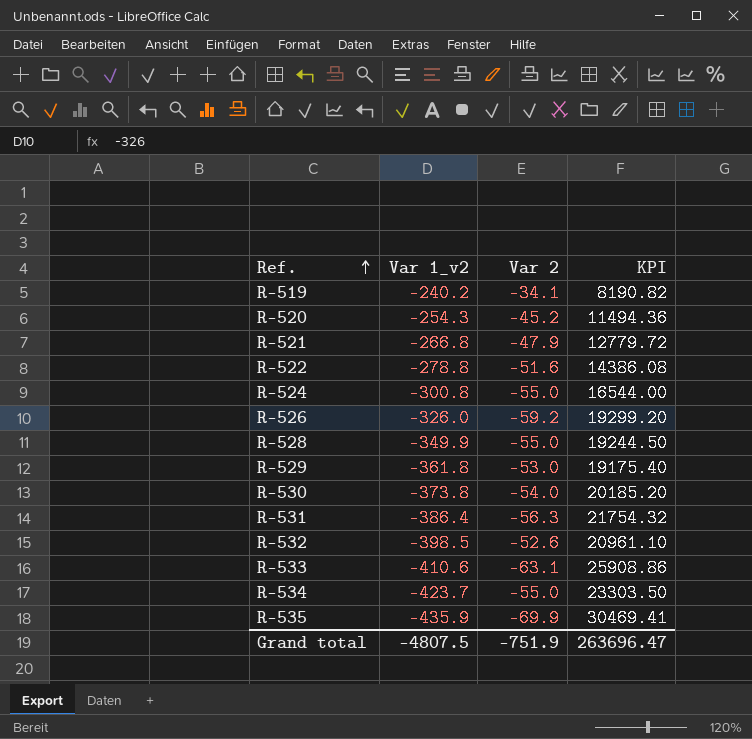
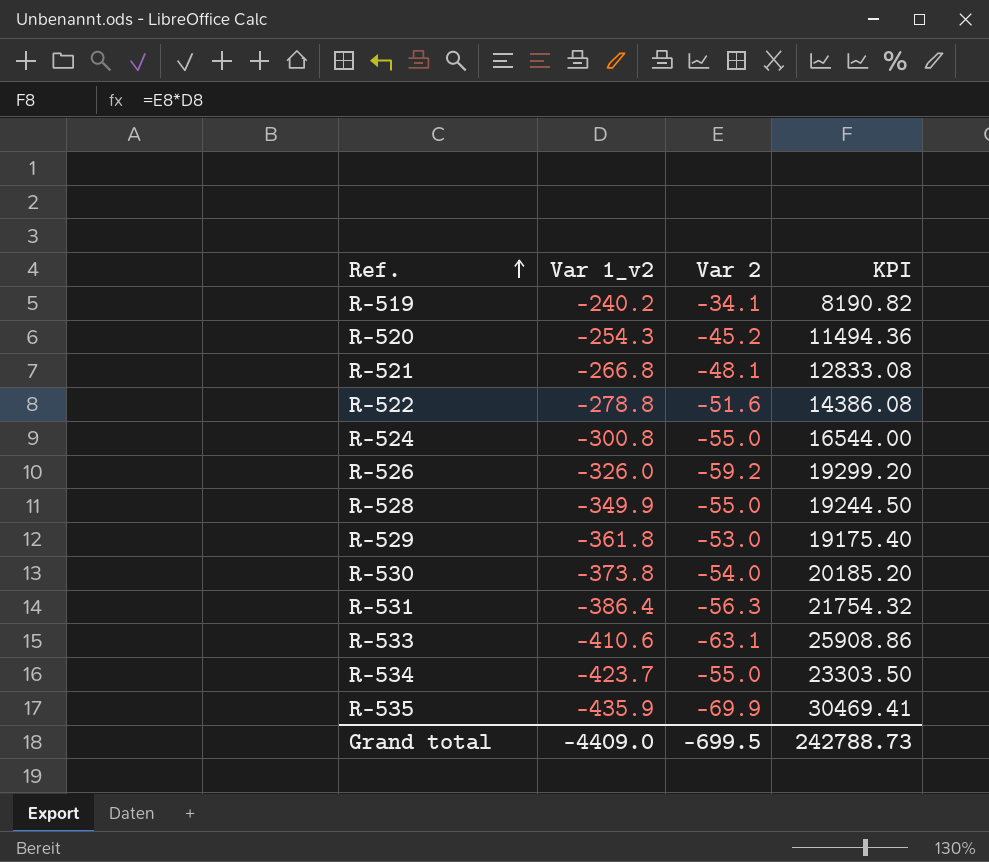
row R-532: -398.5 | -52.6 | 20961.10 -> none
R-521 | Var 2: -47.9 -> -48.1
R-521 | KPI: 12779.72 -> 12833.08
Grand total | Var 1_v2: -4807.5 -> -4409.0
Grand total | Var 2: -751.9 -> -699.5
Grand total | KPI: 263696.47 -> 242788.73

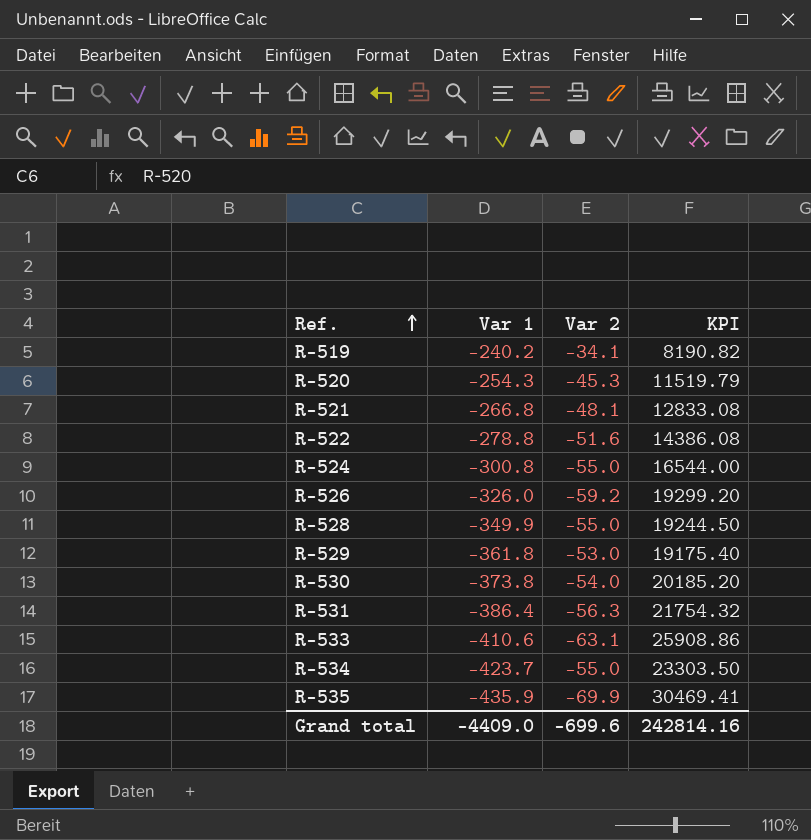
column name: Var 1_v2 -> Var 1
R-520 | Var 2: -45.2 -> -45.3
R-520 | KPI: 11494.36 -> 11519.79
Grand total | Var 2: -699.5 -> -699.6
Grand total | KPI: 242788.73 -> 242814.16

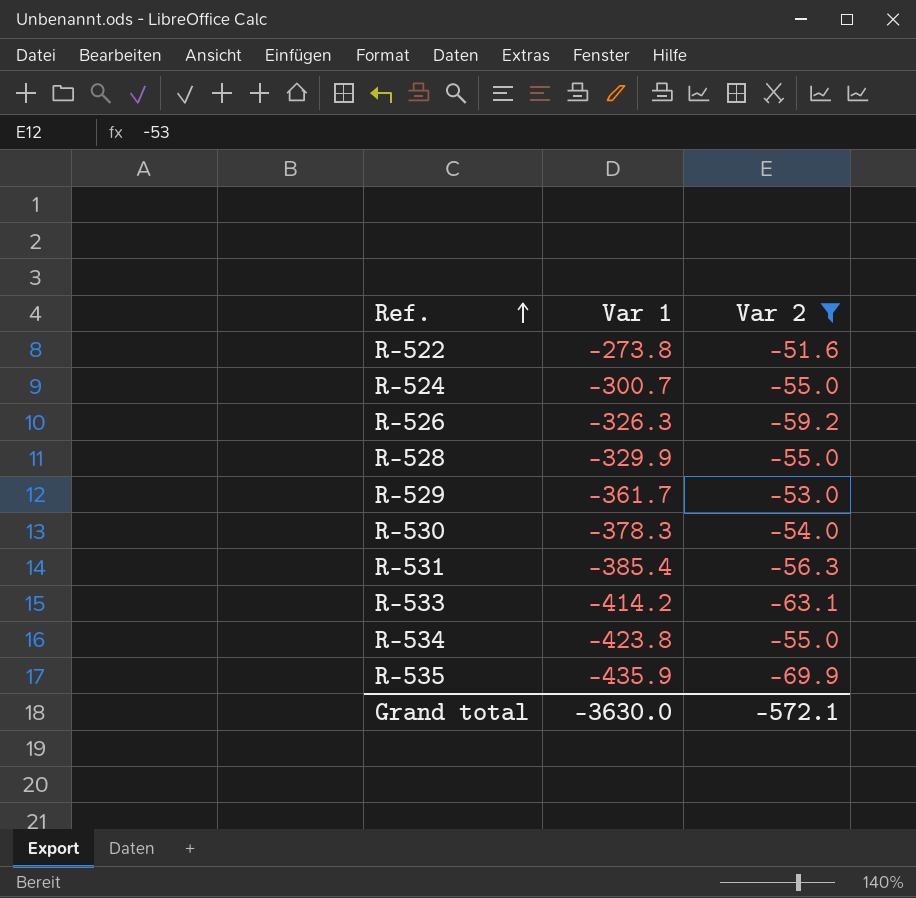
filter: none -> Var 2 <= -51.6
column KPI | formula: [Var 1] * [Var 2] -> none
R-522 | Var 1: -278.8 -> -273.8
R-524 | Var 1: -300.8 -> -300.7
R-526 | Var 1: -326.0 -> -326.3
R-528 | Var 1: -349.9 -> -329.9
R-529 | Var 1: -361.8 -> -361.7
R-530 | Var 1: -373.8 -> -378.3
R-531 | Var 1: -386.4 -> -385.4
R-533 | Var 1: -410.6 -> -414.2
R-534 | Var 1: -423.7 -> -423.8
Grand total | Var 1: -4409.0 -> -3630.0
Grand total | Var 2: -699.6 -> -572.1

